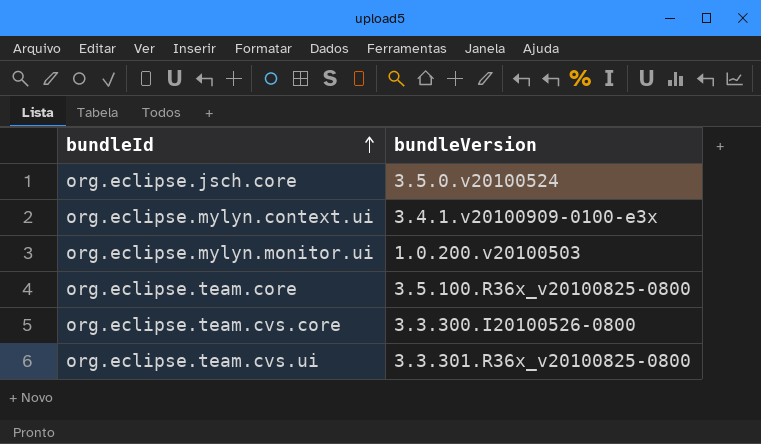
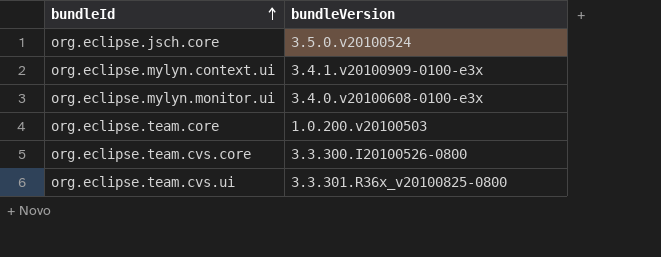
org.eclipse.mylyn.monitor.ui | bundleVersion: 1.0.200.v20100503 -> 3.4.0.v20100608-0100-e3x
org.eclipse.team.core | bundleVersion: 3.5.100.R36x_v20100825-0800 -> 1.0.200.v20100503

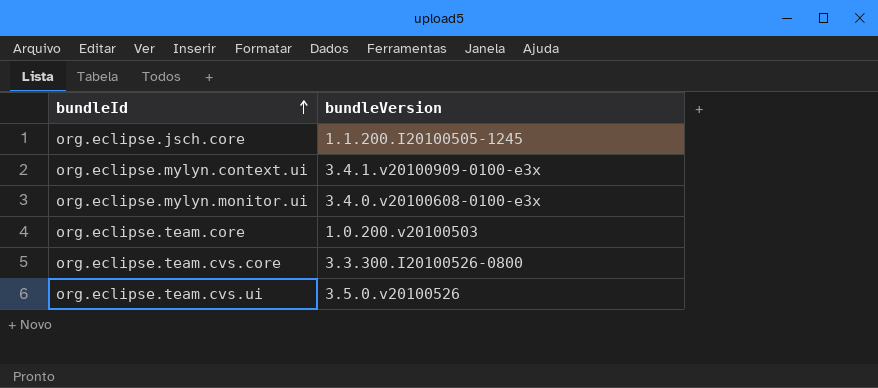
org.eclipse.jsch.core | bundleVersion: 3.5.0.v20100524 -> 1.1.200.I20100505-1245
org.eclipse.team.cvs.ui | bundleVersion: 3.3.301.R36x_v20100825-0800 -> 3.5.0.v20100526

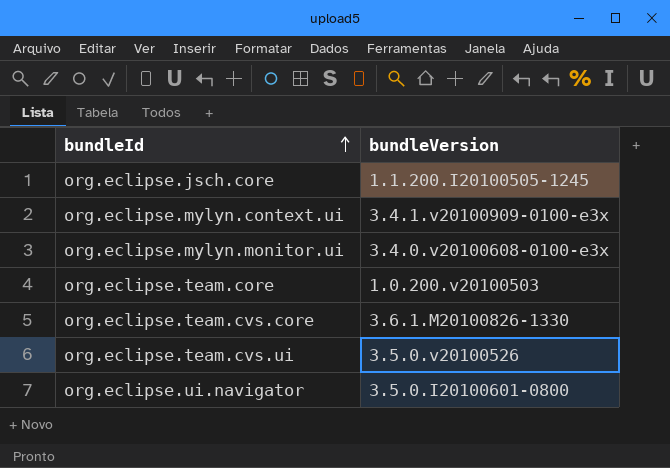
org.eclipse.team.cvs.core | bundleVersion: 3.3.300.I20100526-0800 -> 3.6.1.M20100826-1330
row org.eclipse.ui.navigator: none -> 3.5.0.I20100601-0800

